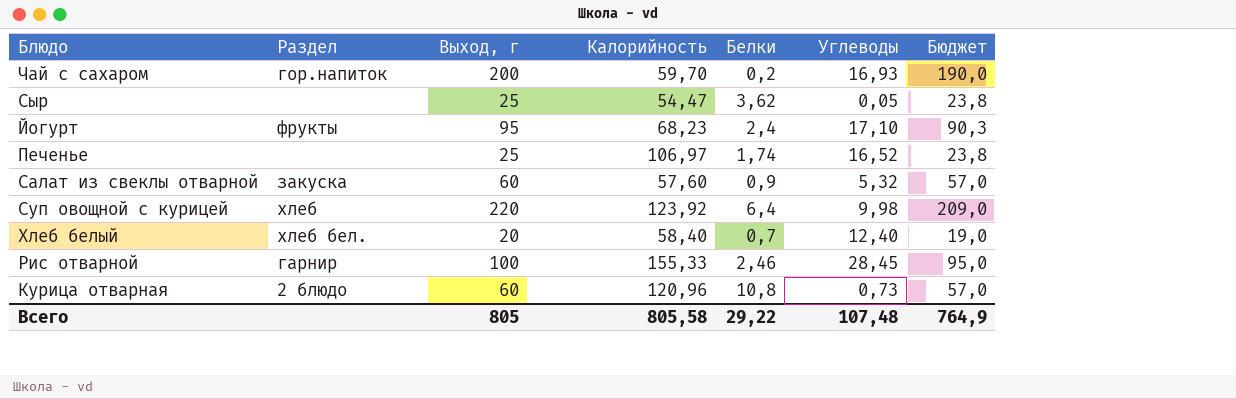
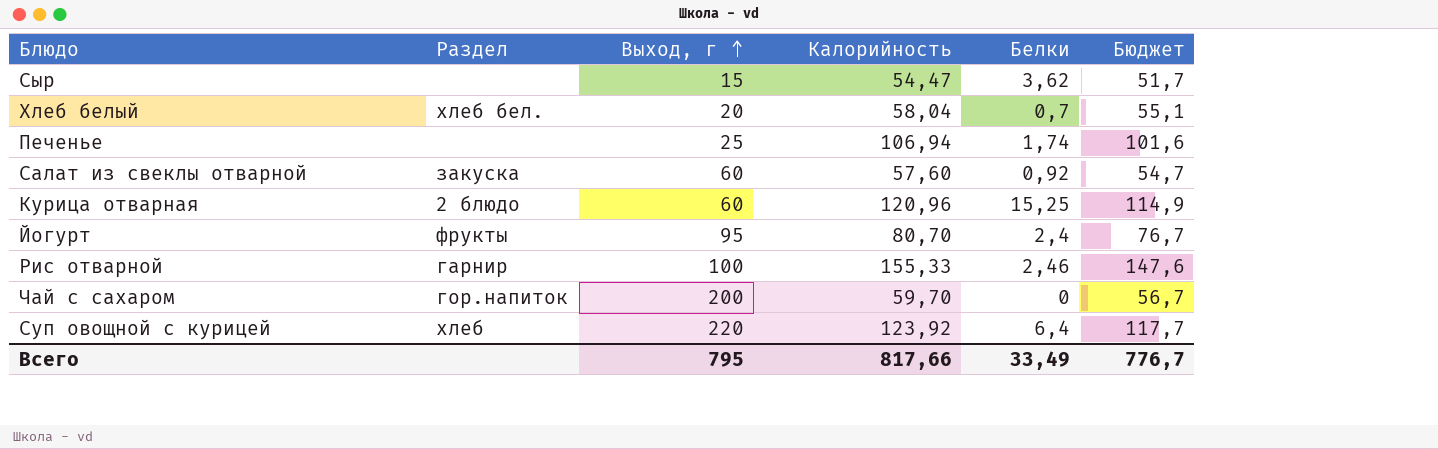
row order: none -> Выход, г ascending
column Углеводы | position: 6 -> none
column Бюджет | formula: [Выход, г] * 0,95 -> [Калорийность] * 0,95
Сыр | Выход, г: 25 -> 15
Хлеб белый | Калорийность: 58,40 -> 58,04
Печенье | Калорийность: 106,97 -> 106,94
Салат из свеклы отварной | Белки: 0,9 -> 0,92
Курица отварная | Белки: 10,8 -> 15,25
Йогурт | Калорийность: 68,23 -> 80,70
Чай с сахаром | Белки: 0,2 -> 0
Всего | Выход, г: 805 -> 795
Всего | Калорийность: 805,58 -> 817,66
Всего | Белки: 29,22 -> 33,49
Всего | Бюджет: 764,9 -> 776,7

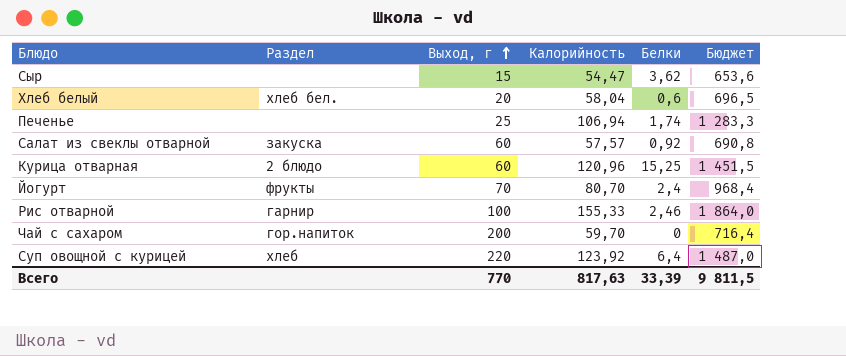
column Бюджет | formula: [Калорийность] * 0,95 -> [Калорийность] * 12
Хлеб белый | Белки: 0,7 -> 0,6
Салат из свеклы отварной | Калорийность: 57,60 -> 57,57
Йогурт | Выход, г: 95 -> 70
Всего | Выход, г: 795 -> 770
Всего | Калорийность: 817,66 -> 817,63
Всего | Белки: 33,49 -> 33,39
Всего | Бюджет: 776,7 -> 9 811,5

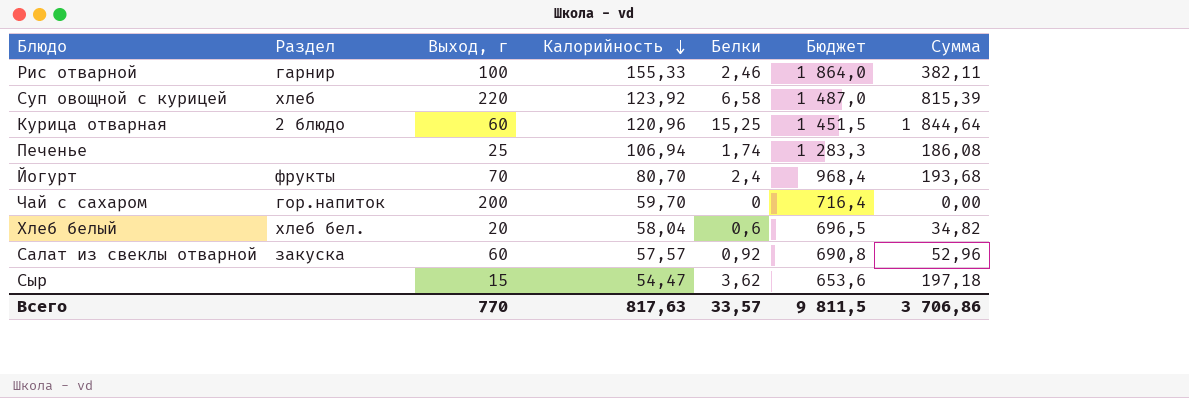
row order: Выход, г ascending -> Калорийность descending
column Сумма | formula: none -> [Калорийность] * [Белки]
Суп овощной с курицей | Белки: 6,4 -> 6,58
Всего | Белки: 33,39 -> 33,57

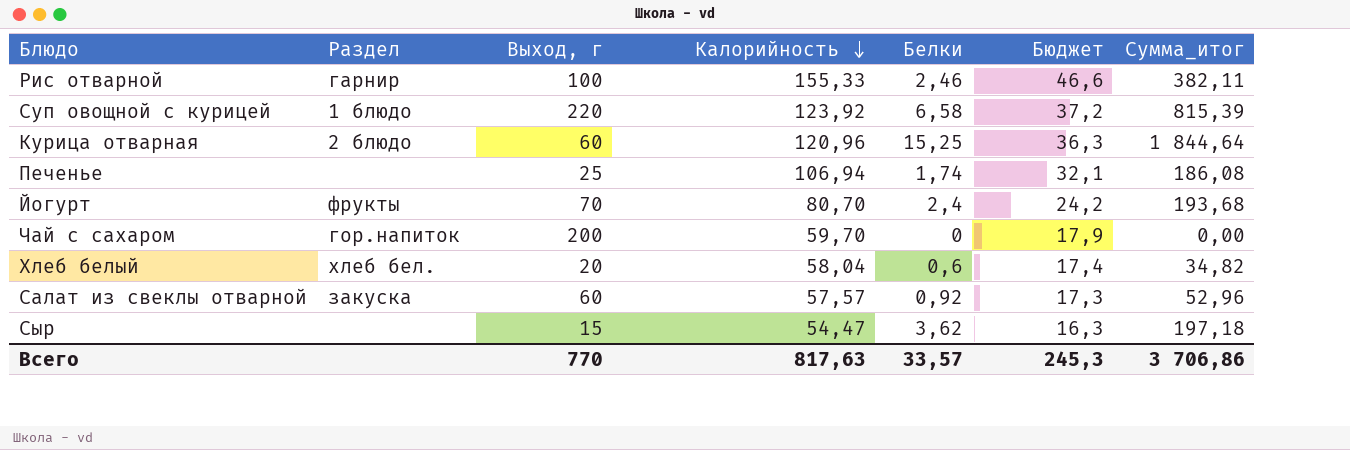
column Бюджет | formula: [Калорийность] * 12 -> [Калорийность] * 0,3
column name: Сумма -> Сумма_итог
Суп овощной с курицей | Раздел: хлеб -> 1 блюдо
Всего | Бюджет: 9 811,5 -> 245,3

